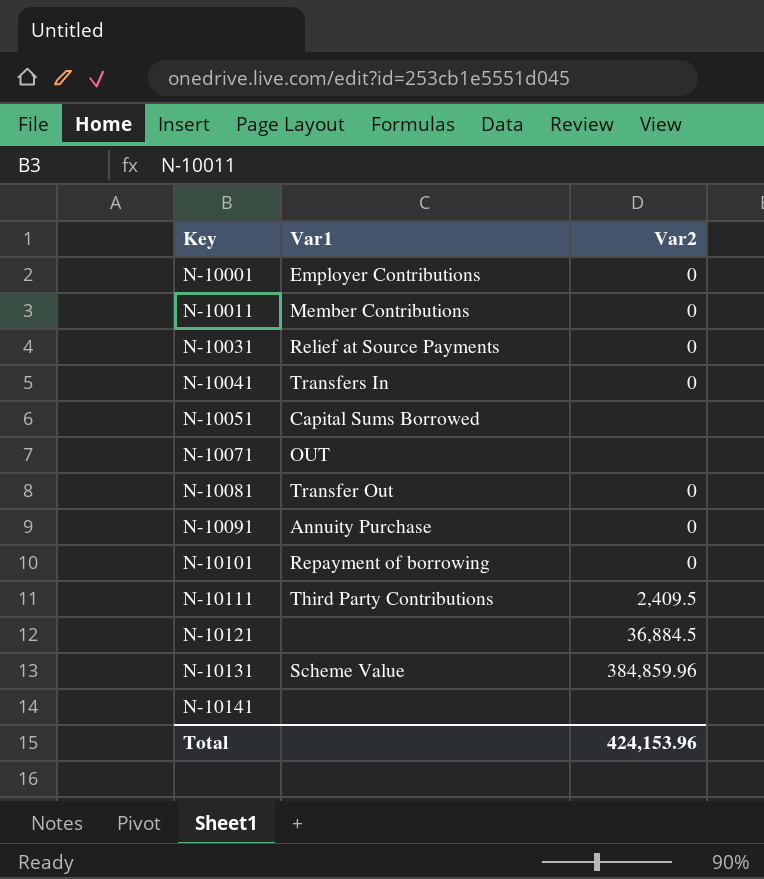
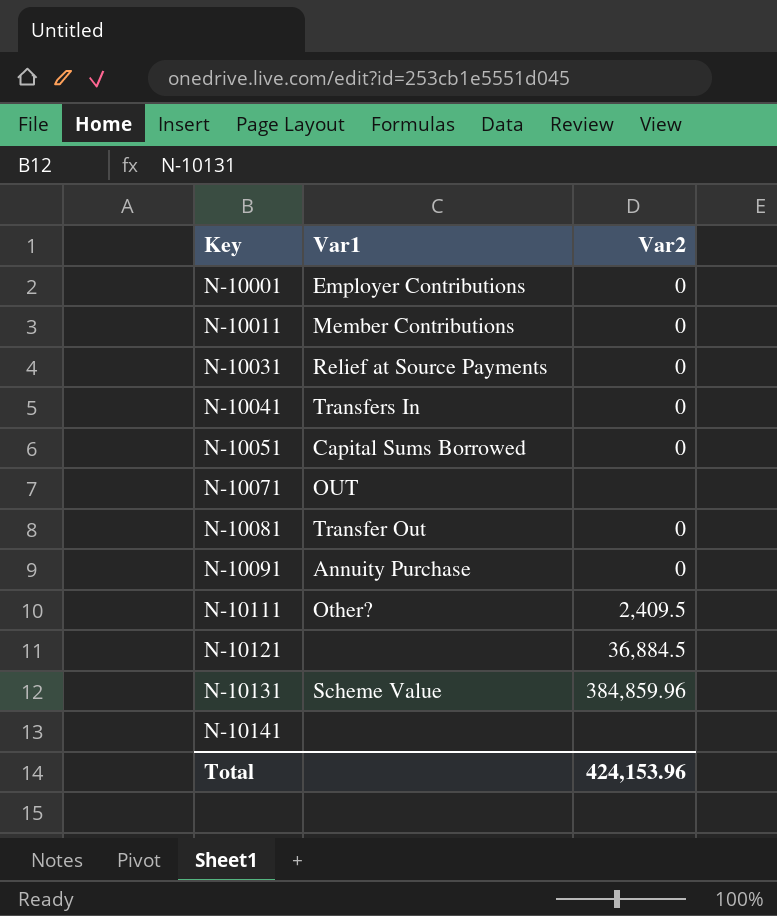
row N-10101: Repayment of borrowing | 0 -> none
N-10051 | Var2: none -> 0
N-10111 | Var1: Third Party Contributions -> Other?

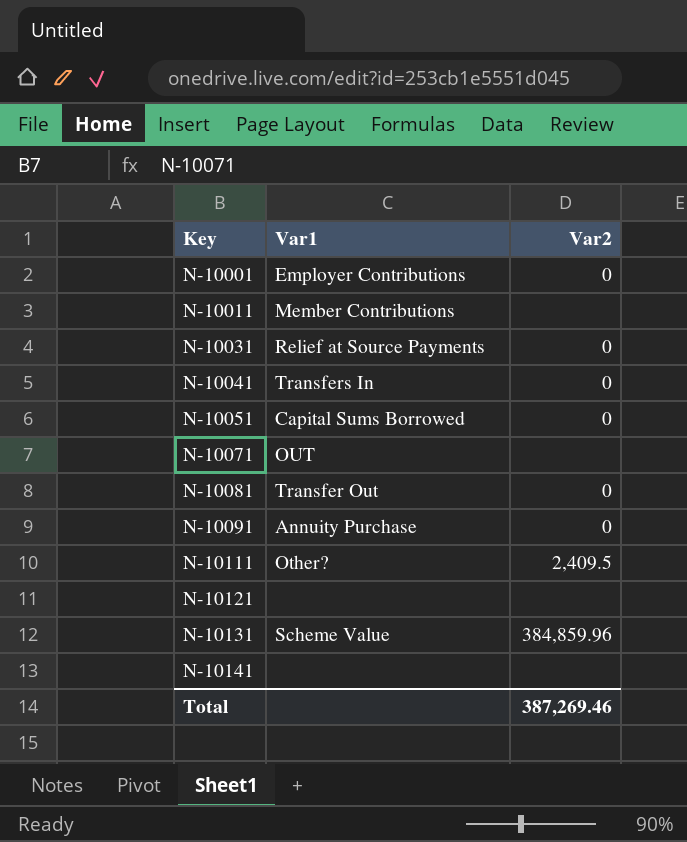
N-10011 | Var2: 0 -> none
N-10121 | Var2: 36,884.5 -> none
Total | Var2: 424,153.96 -> 387,269.46

